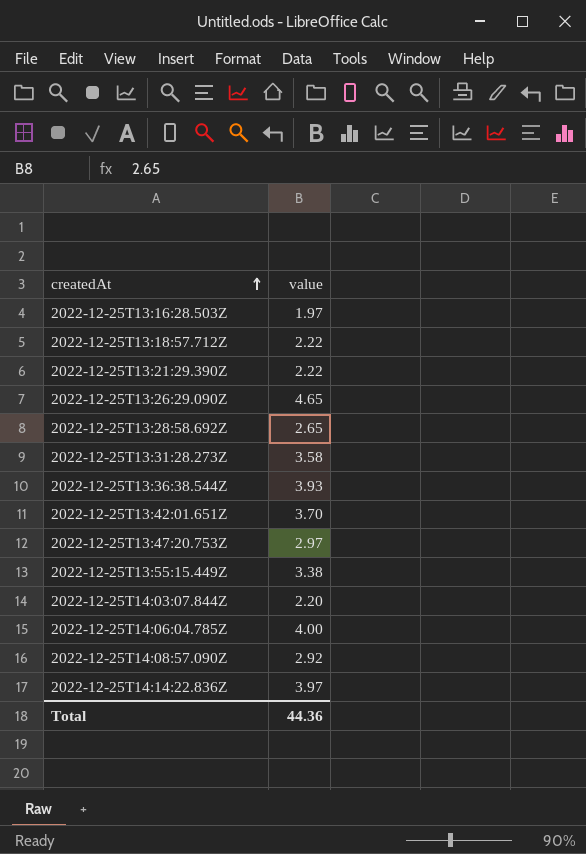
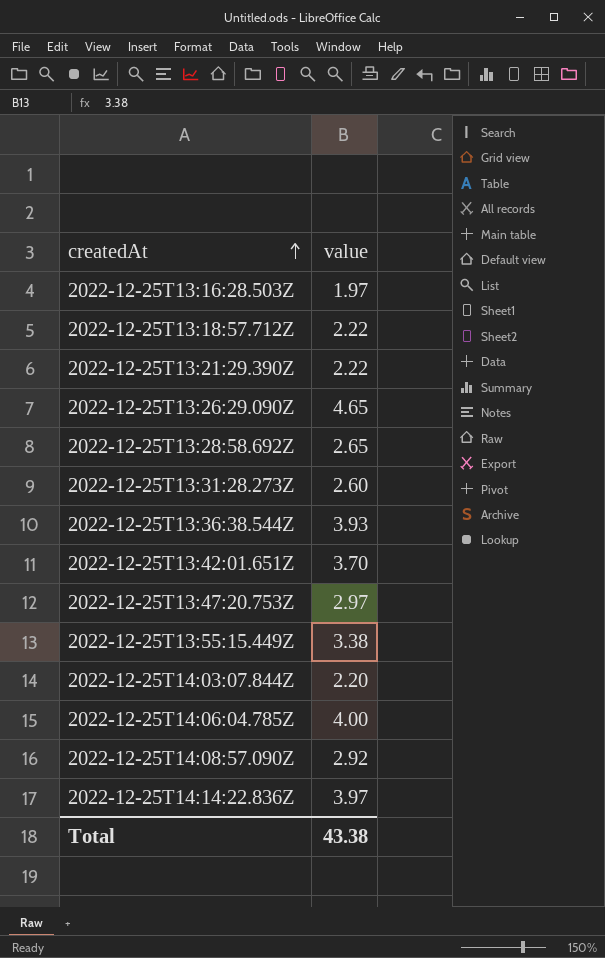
2022-12-25T13:31:28.273Z | value: 3.58 -> 2.60
Total | value: 44.36 -> 43.38

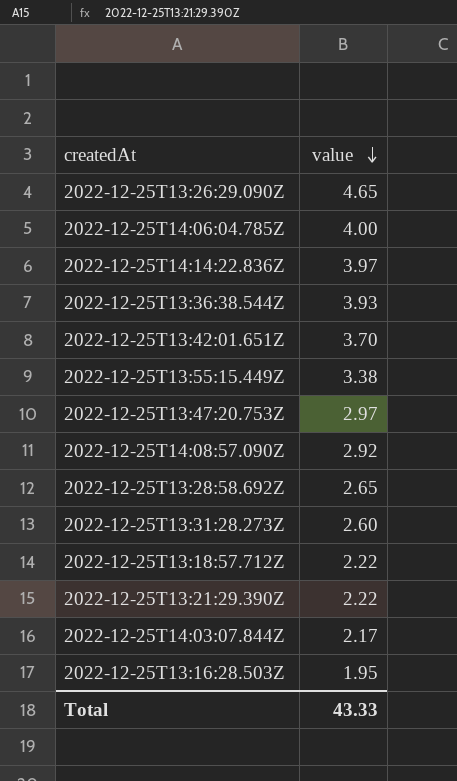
row order: createdAt ascending -> value descending
2022-12-25T14:03:07.844Z | value: 2.20 -> 2.17
2022-12-25T13:16:28.503Z | value: 1.97 -> 1.95
Total | value: 43.38 -> 43.33

